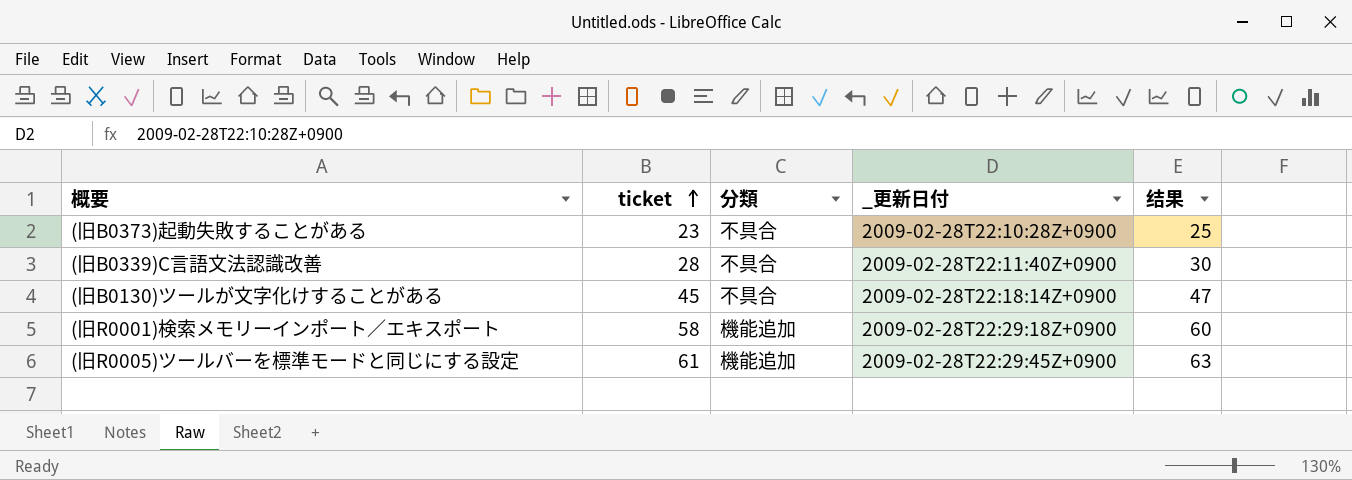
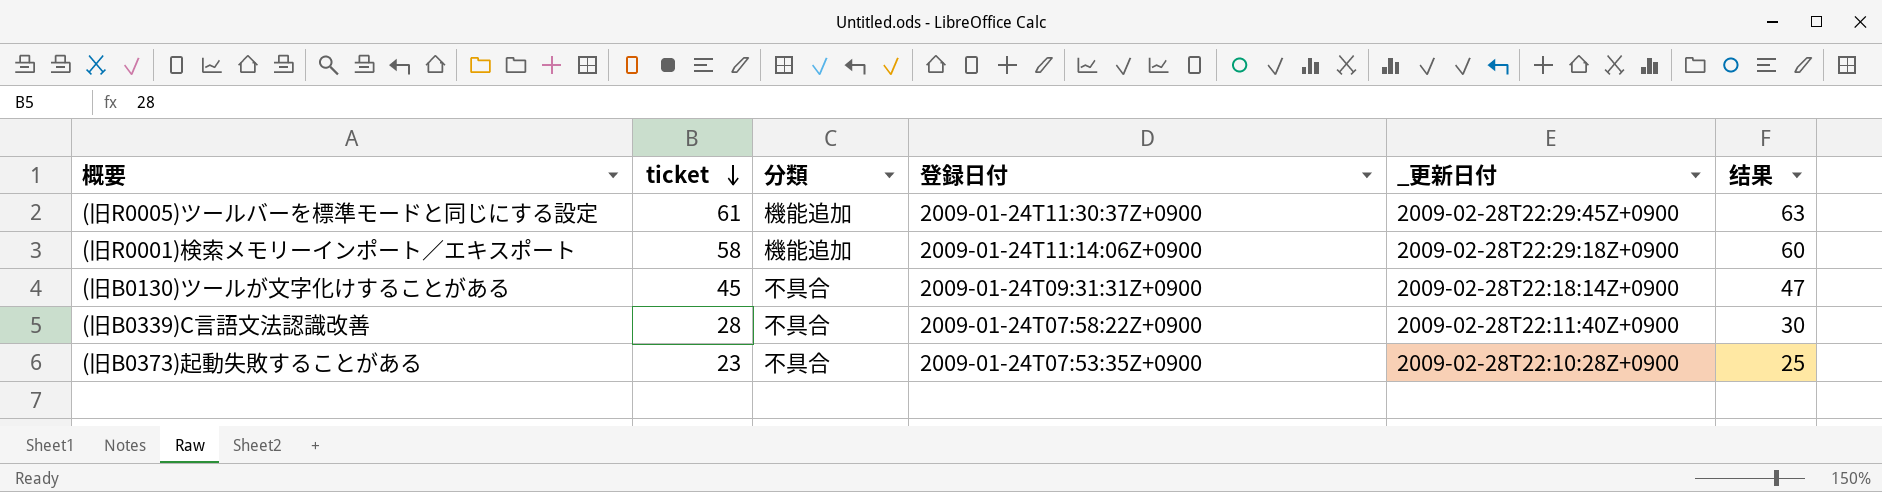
row order: ticket ascending -> ticket descending
column 登録日付 | position: none -> 4

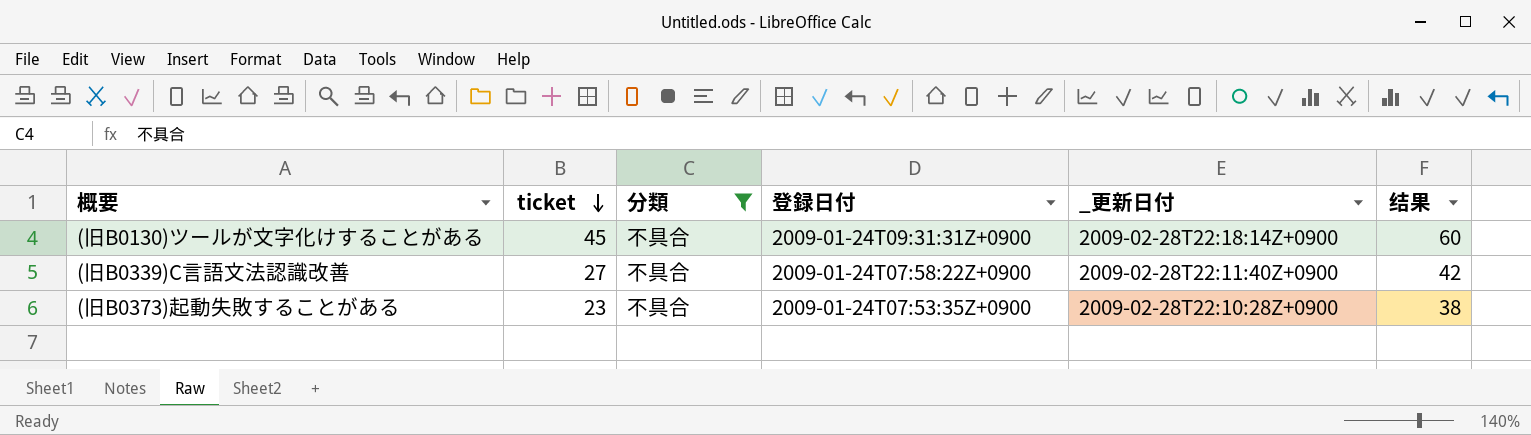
filter: none -> 分類 = 不具合
column 结果 | formula: [ticket] + 2 -> [ticket] + 15
(旧B0339)C言語文法認識改善 | ticket: 28 -> 27

